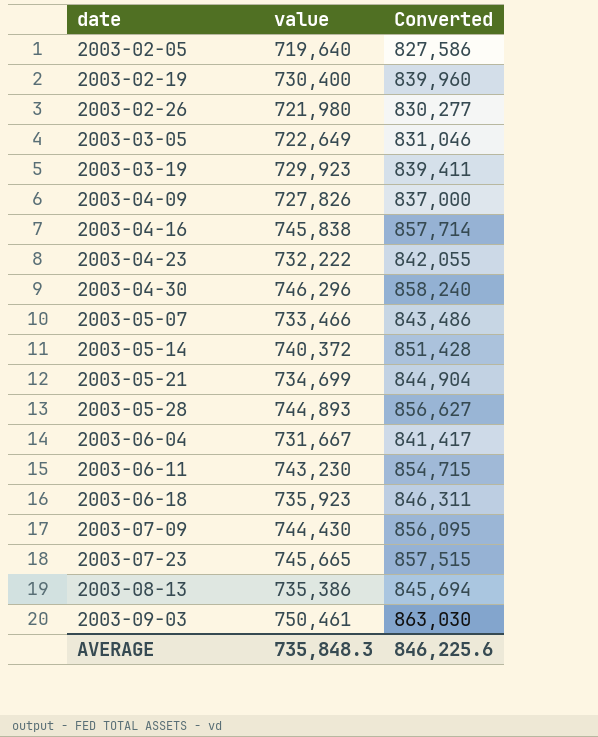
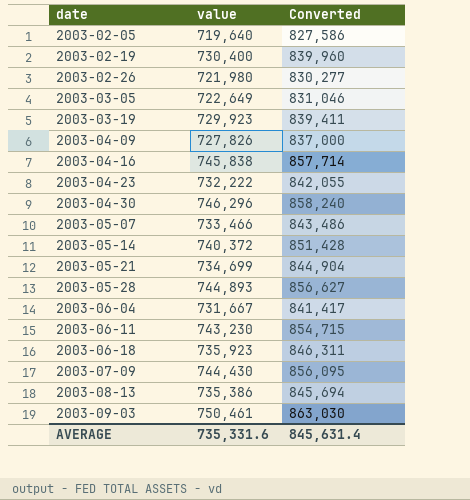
row 2003-07-23: 745,665 | 857,515 -> none
AVERAGE | value: 735,848.3 -> 735,331.6
AVERAGE | Converted: 846,225.6 -> 845,631.4

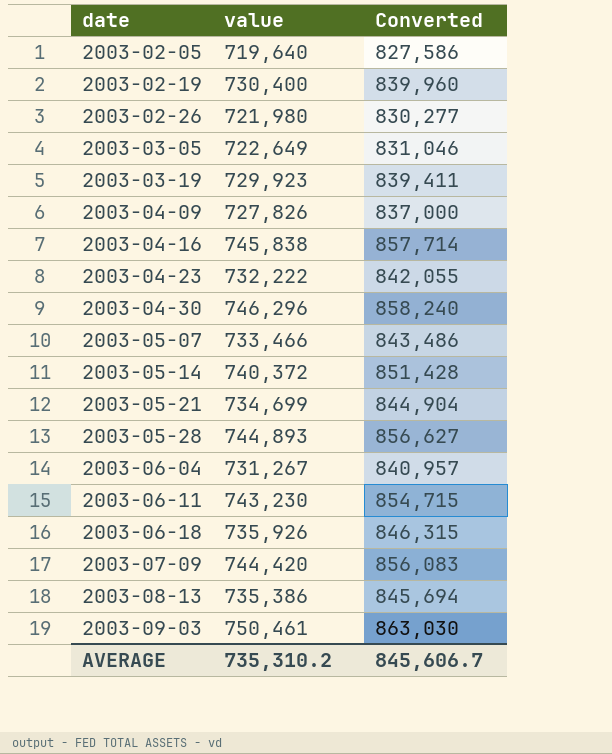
2003-06-04 | value: 731,667 -> 731,267
2003-06-04 | Converted: 841,417 -> 840,957
2003-06-18 | value: 735,923 -> 735,926
2003-06-18 | Converted: 846,311 -> 846,315
2003-07-09 | value: 744,430 -> 744,420
2003-07-09 | Converted: 856,095 -> 856,083
AVERAGE | value: 735,331.6 -> 735,310.2
AVERAGE | Converted: 845,631.4 -> 845,606.7

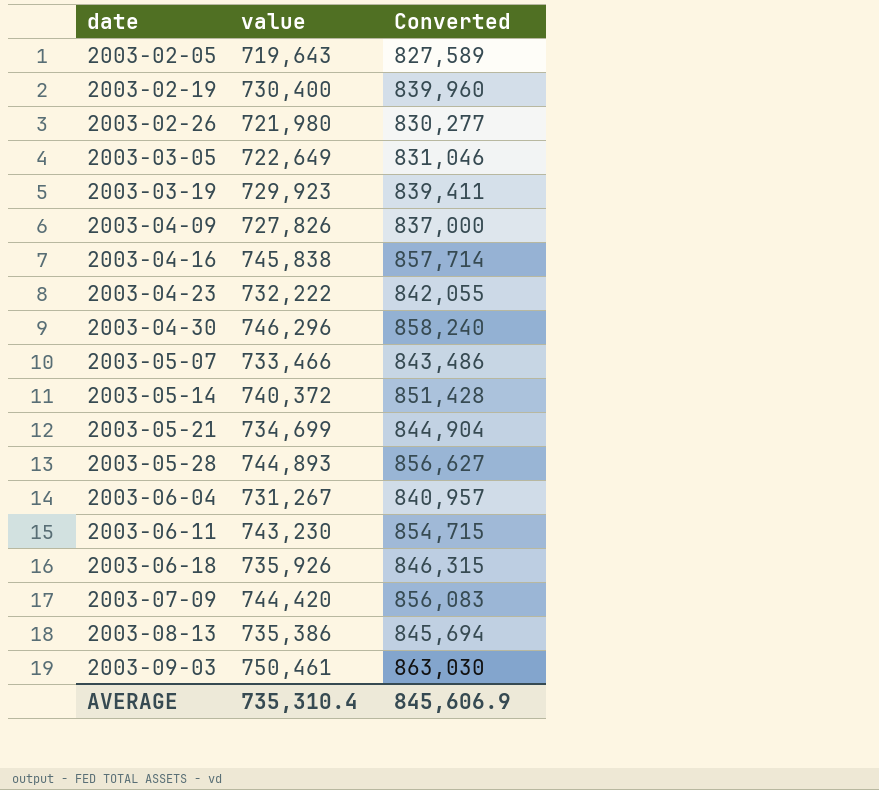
2003-02-05 | value: 719,640 -> 719,643
2003-02-05 | Converted: 827,586 -> 827,589
AVERAGE | value: 735,310.2 -> 735,310.4
AVERAGE | Converted: 845,606.7 -> 845,606.9

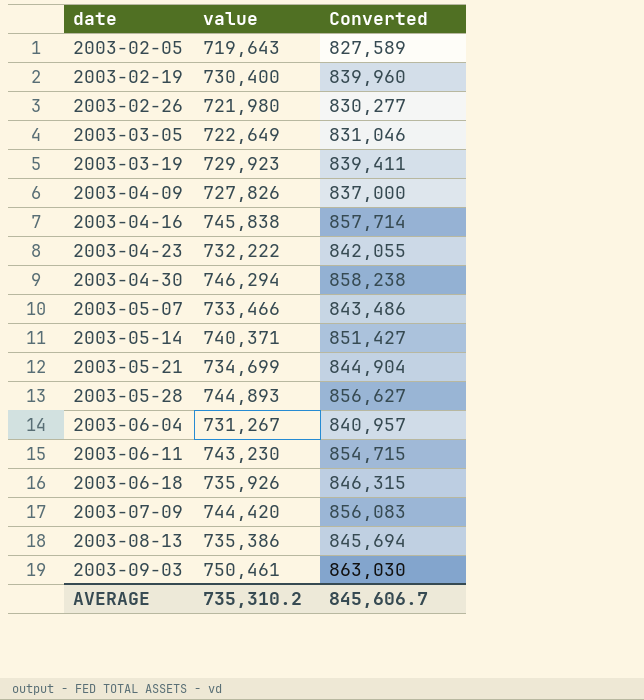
2003-04-30 | value: 746,296 -> 746,294
2003-04-30 | Converted: 858,240 -> 858,238
2003-05-14 | value: 740,372 -> 740,371
2003-05-14 | Converted: 851,428 -> 851,427
AVERAGE | value: 735,310.4 -> 735,310.2
AVERAGE | Converted: 845,606.9 -> 845,606.7

